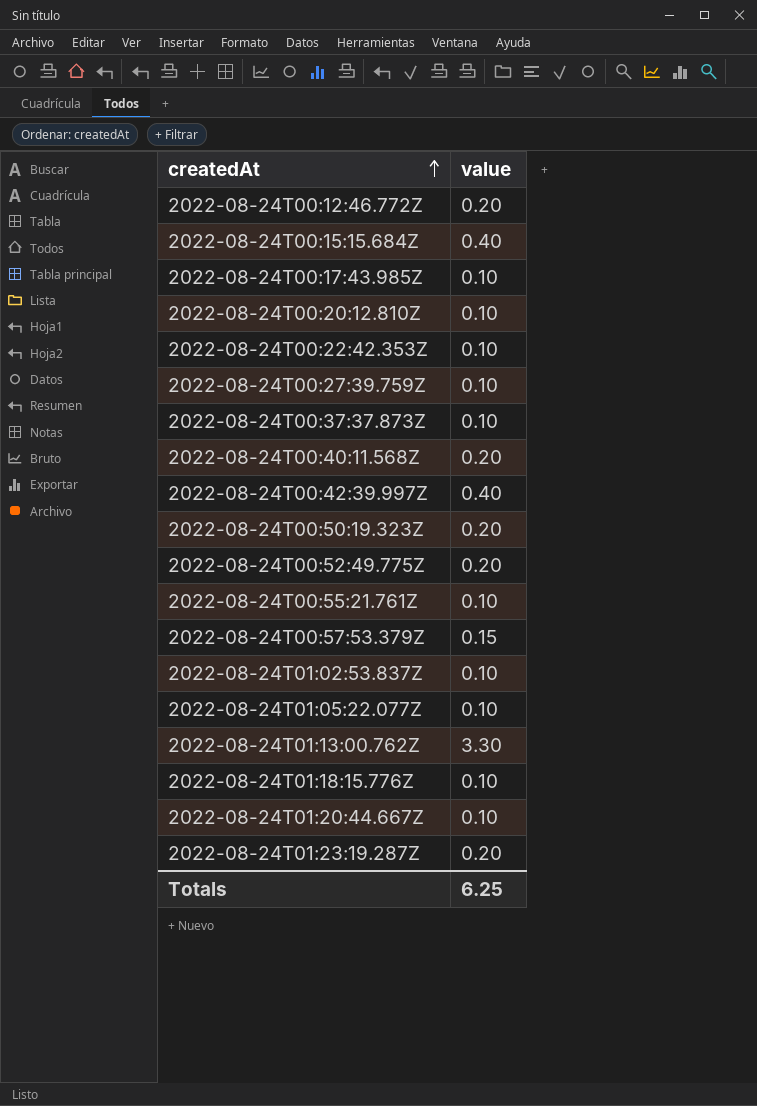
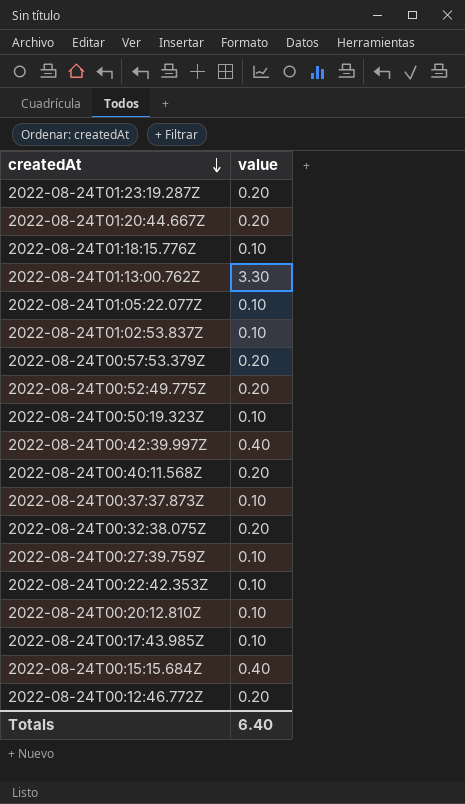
row order: createdAt ascending -> createdAt descending
row 2022-08-24T00:55:21.761Z: 0.10 -> none
2022-08-24T01:20:44.667Z | value: 0.10 -> 0.20
2022-08-24T00:57:53.379Z | value: 0.15 -> 0.20
2022-08-24T00:50:19.323Z | value: 0.20 -> 0.10
row 2022-08-24T00:32:38.075Z: none -> 0.20
Totals | value: 6.25 -> 6.40

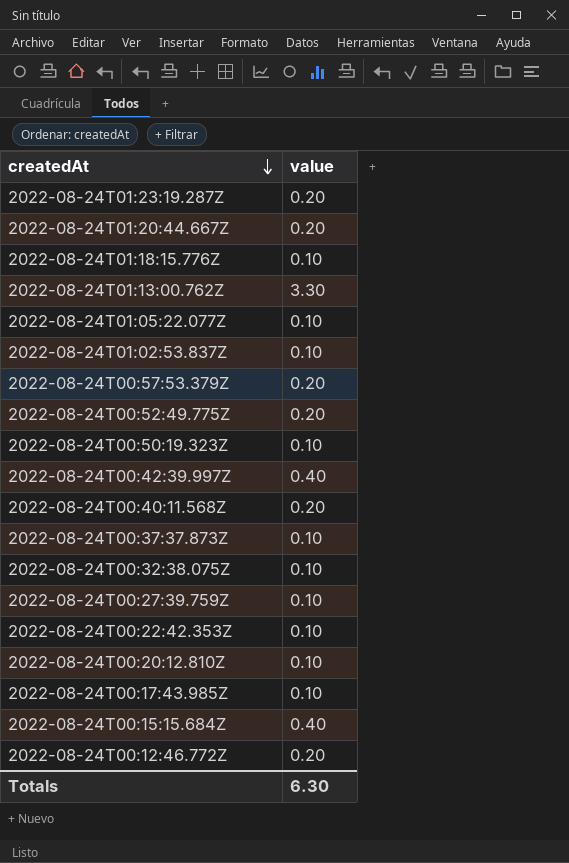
2022-08-24T00:32:38.075Z | value: 0.20 -> 0.10
Totals | value: 6.40 -> 6.30

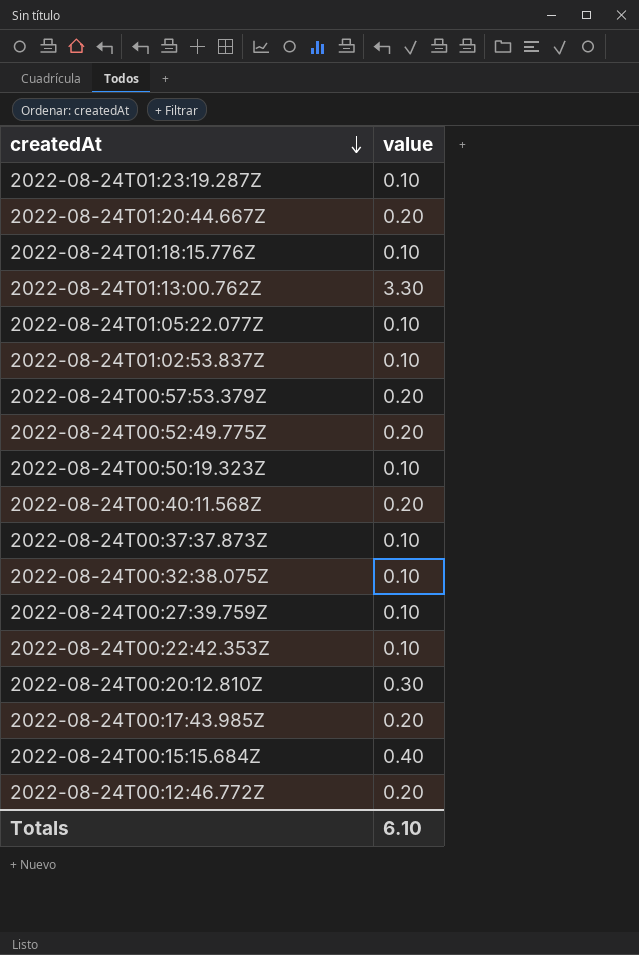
row 2022-08-24T00:42:39.997Z: 0.40 -> none
2022-08-24T01:23:19.287Z | value: 0.20 -> 0.10
2022-08-24T00:20:12.810Z | value: 0.10 -> 0.30
2022-08-24T00:17:43.985Z | value: 0.10 -> 0.20
Totals | value: 6.30 -> 6.10

